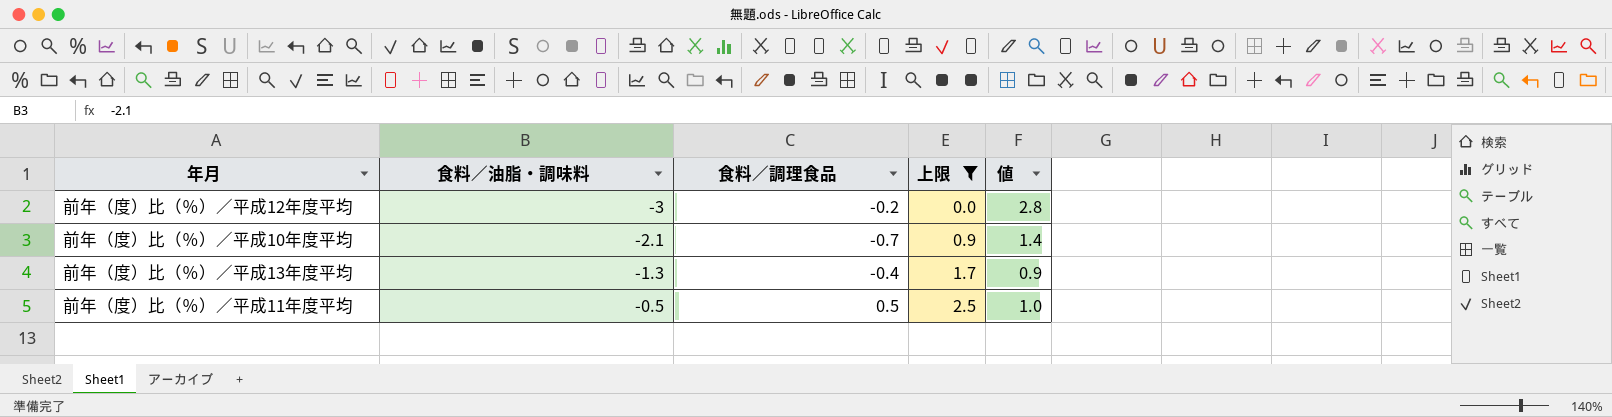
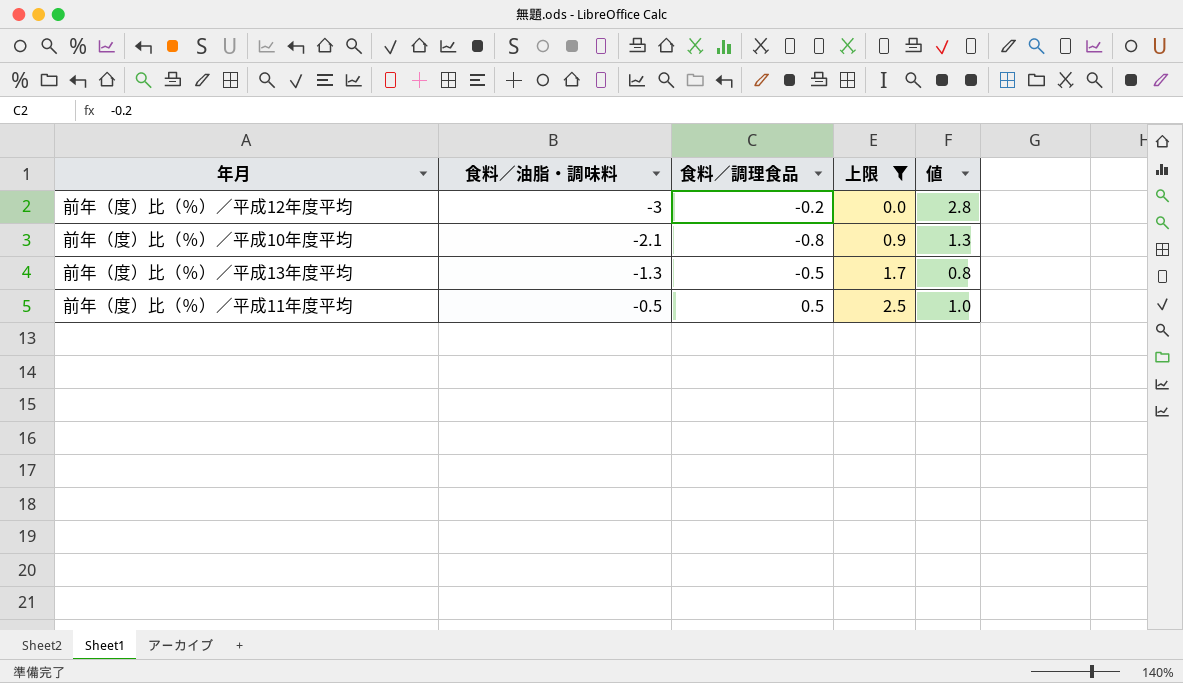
前年（度）比（％）／平成10年度平均 | 食料／調理食品: -0.7 -> -0.8
前年（度）比（％）／平成10年度平均 | 値: 1.4 -> 1.3
前年（度）比（％）／平成13年度平均 | 食料／調理食品: -0.4 -> -0.5
前年（度）比（％）／平成13年度平均 | 値: 0.9 -> 0.8

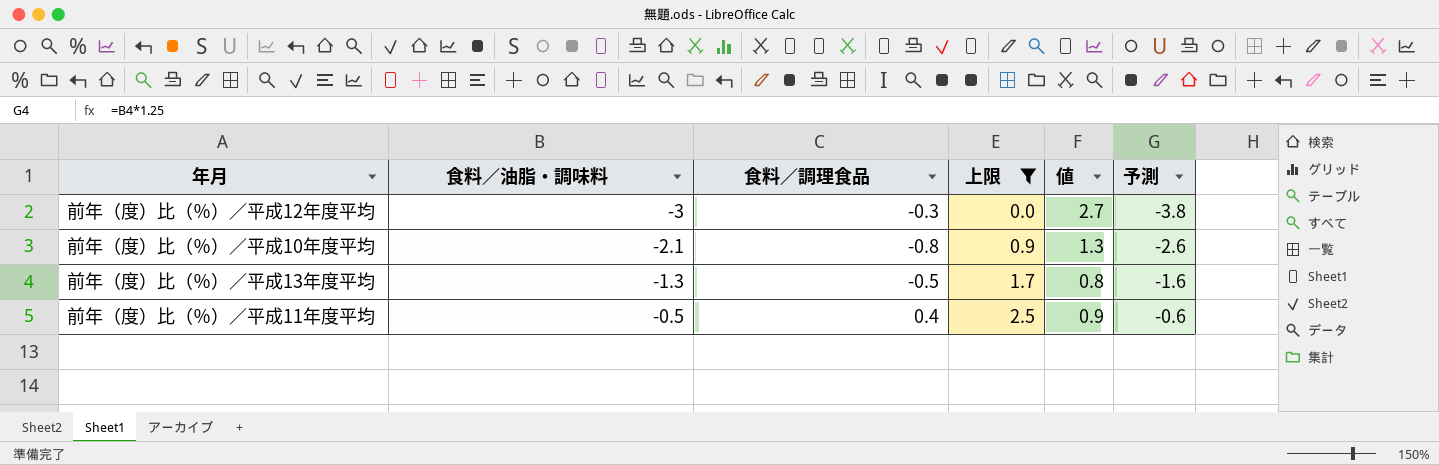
column 予測 | formula: none -> [食料／油脂・調味料] * 1.25
前年（度）比（％）／平成12年度平均 | 食料／調理食品: -0.2 -> -0.3
前年（度）比（％）／平成12年度平均 | 値: 2.8 -> 2.7
前年（度）比（％）／平成11年度平均 | 食料／調理食品: 0.5 -> 0.4
前年（度）比（％）／平成11年度平均 | 値: 1.0 -> 0.9

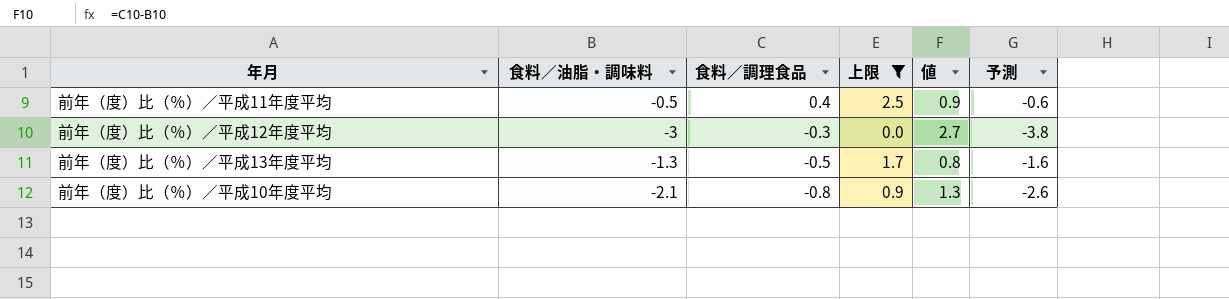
row order: 食料／油脂・調味料 ascending -> 食料／調理食品 descending

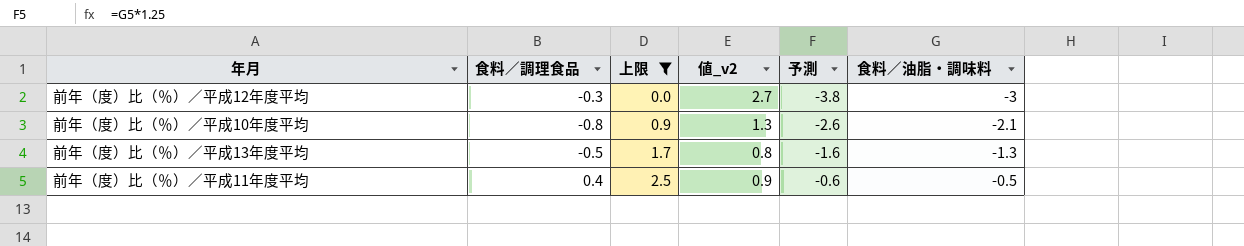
row order: 食料／調理食品 descending -> 上限 ascending
column name: 値 -> 値_v2
column 食料／油脂・調味料 | position: 2 -> 6

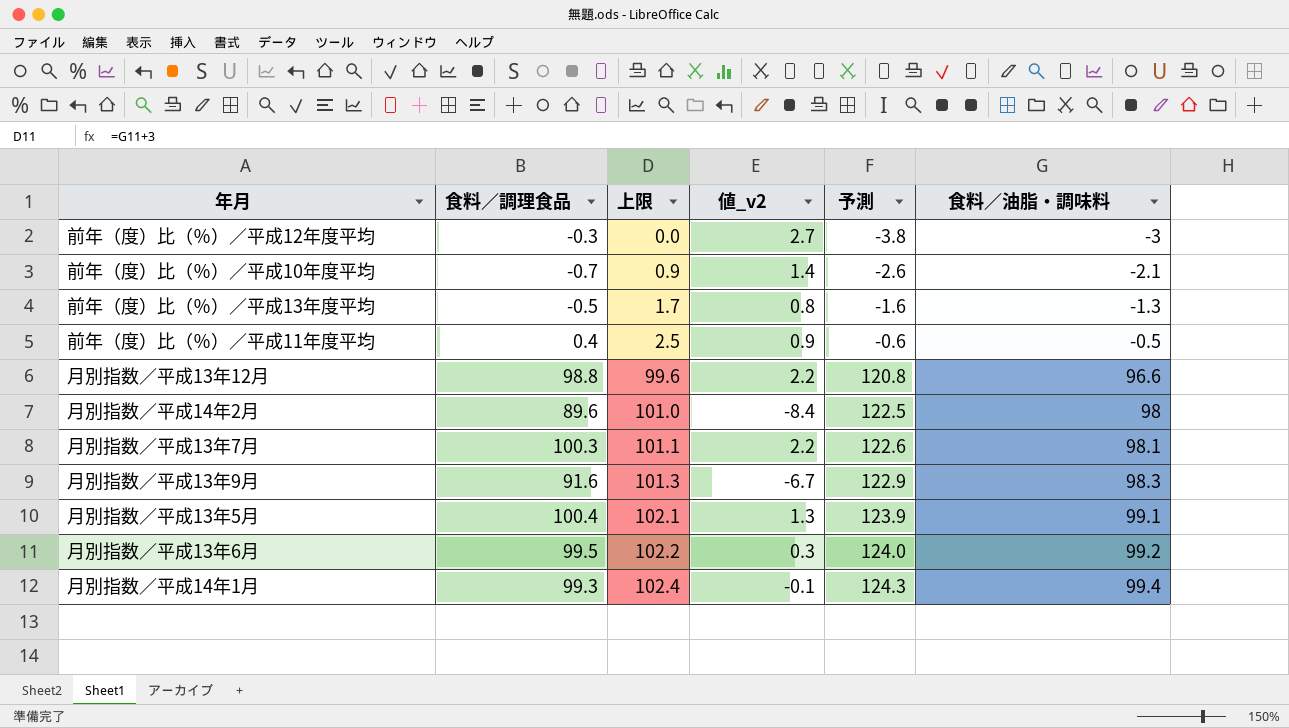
filter: 上限 <= 2.5 -> none
前年（度）比（％）／平成10年度平均 | 食料／調理食品: -0.8 -> -0.7
前年（度）比（％）／平成10年度平均 | 値_v2: 1.3 -> 1.4

